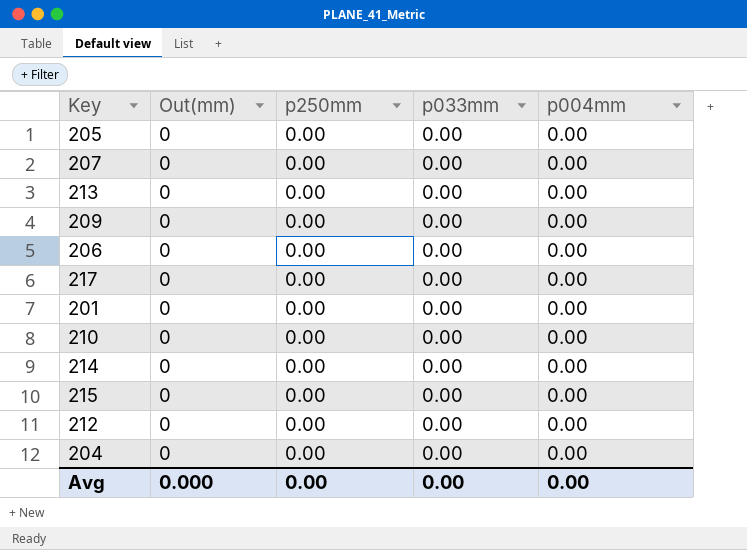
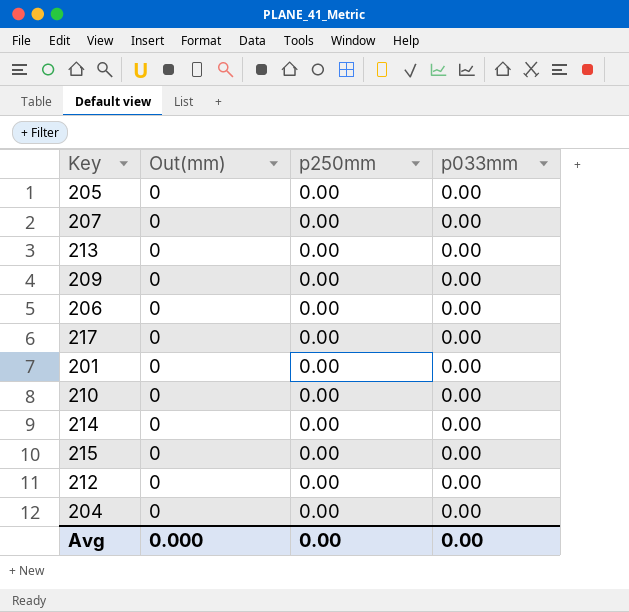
column p004mm | position: 5 -> none

